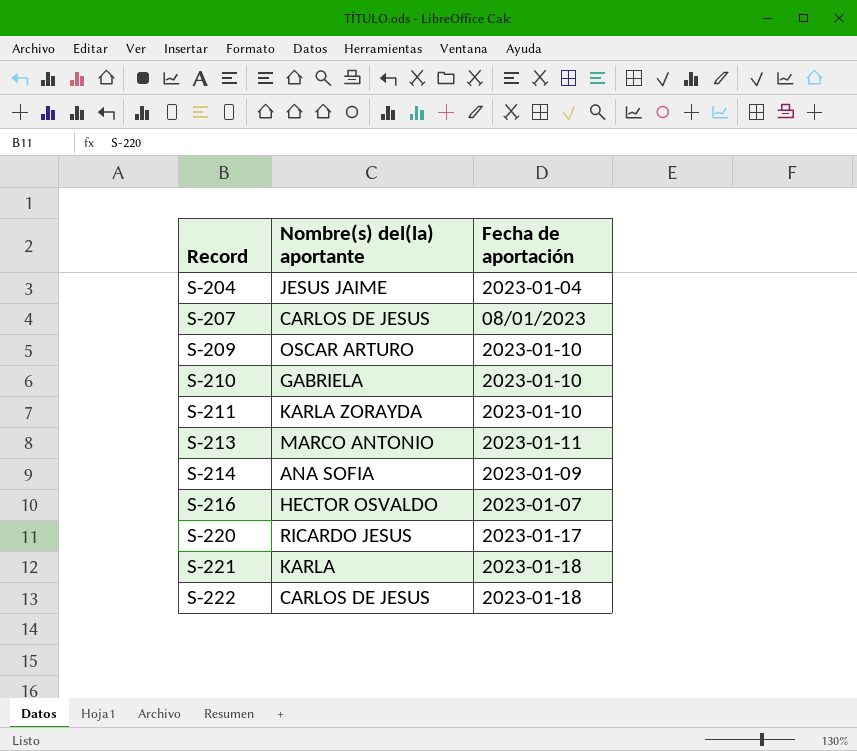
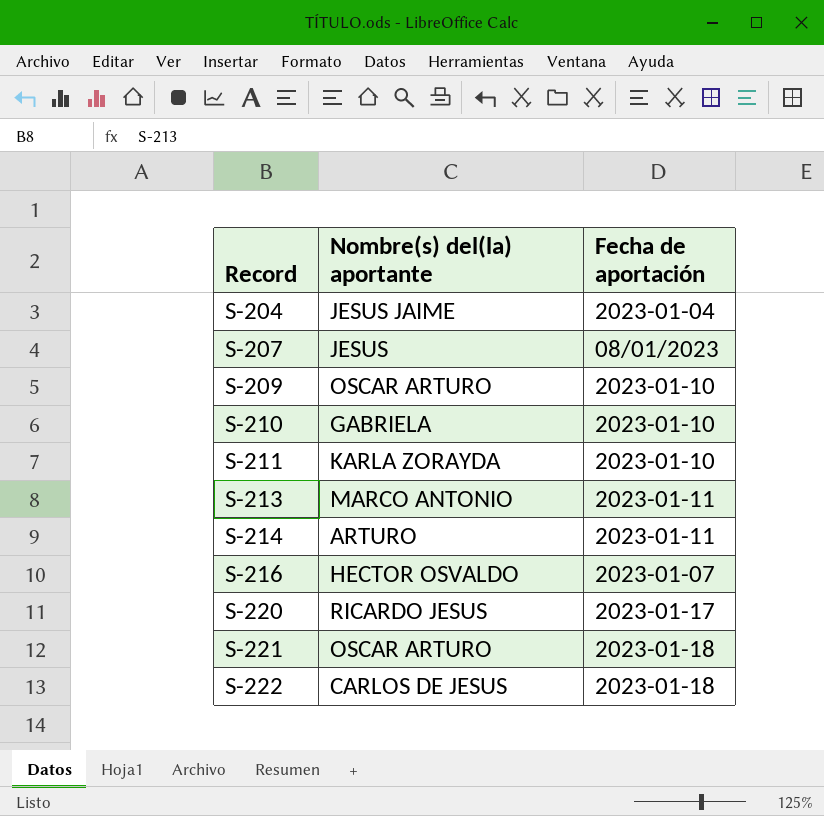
S-207 | Nombre(s) del(la) aportante: CARLOS DE JESUS -> JESUS
S-214 | Nombre(s) del(la) aportante: ANA SOFIA -> ARTURO
S-214 | Fecha de aportación: 2023-01-09 -> 2023-01-11
S-221 | Nombre(s) del(la) aportante: KARLA -> OSCAR ARTURO

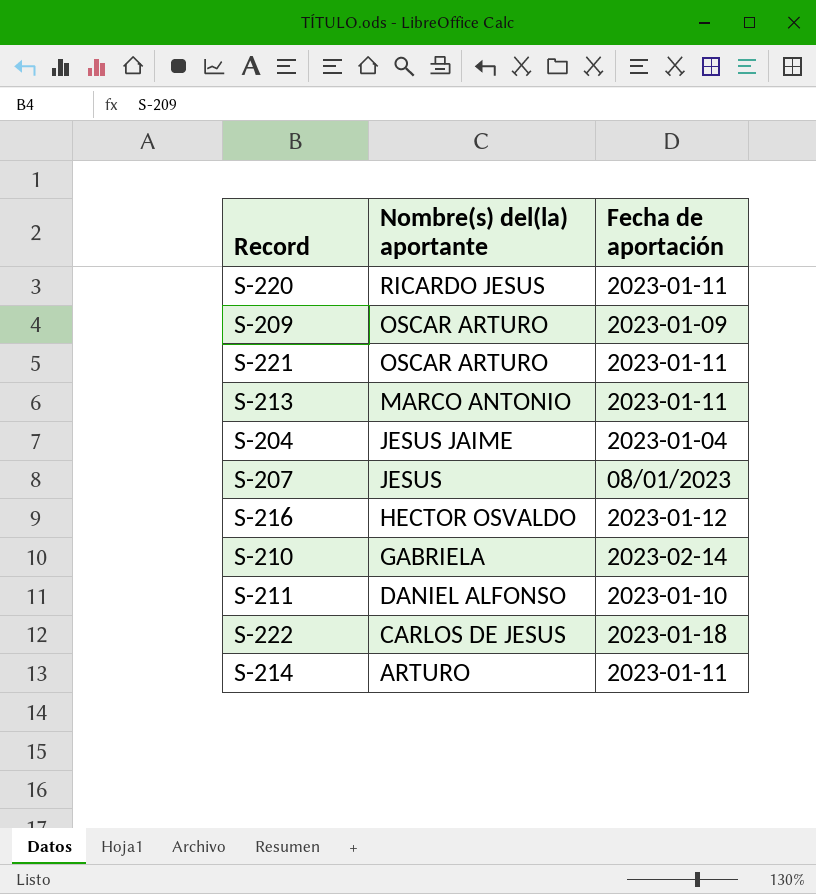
row order: Record ascending -> Nombre(s) del(la) aportante descending
S-220 | Fecha de aportación: 2023-01-17 -> 2023-01-11
S-209 | Fecha de aportación: 2023-01-10 -> 2023-01-09
S-221 | Fecha de aportación: 2023-01-18 -> 2023-01-11
S-216 | Fecha de aportación: 2023-01-07 -> 2023-01-12
S-210 | Fecha de aportación: 2023-01-10 -> 2023-02-14
S-211 | Nombre(s) del(la) aportante: KARLA ZORAYDA -> DANIEL ALFONSO

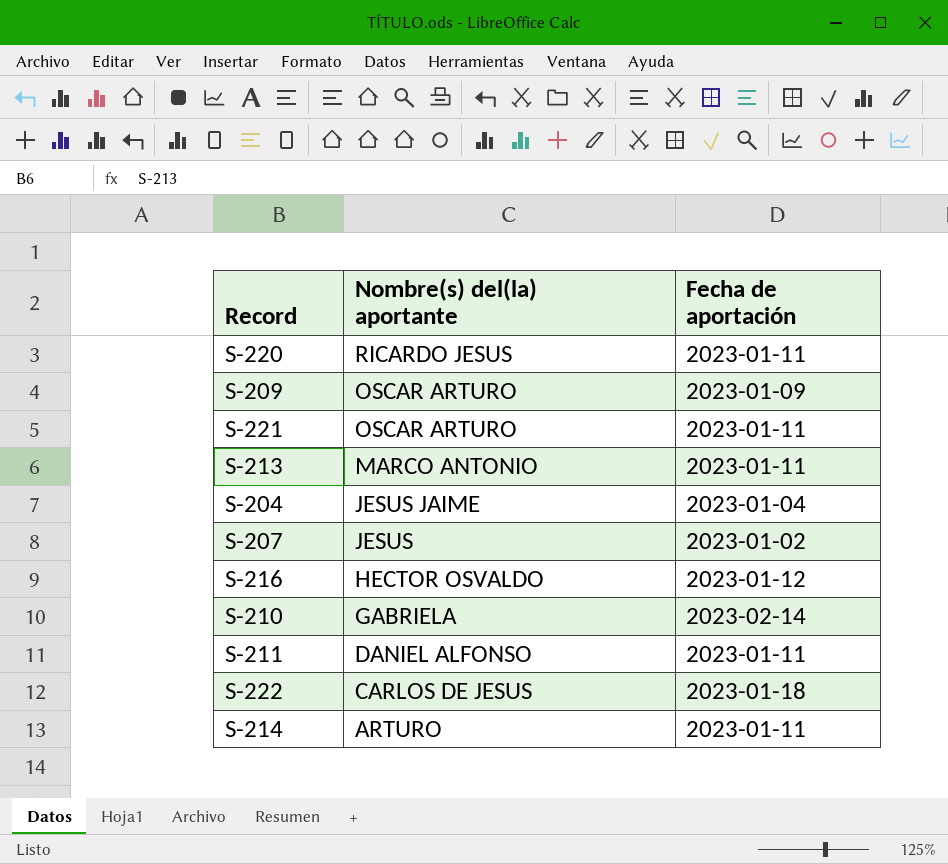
S-207 | Fecha de aportación: 08/01/2023 -> 2023-01-02
S-211 | Fecha de aportación: 2023-01-10 -> 2023-01-11

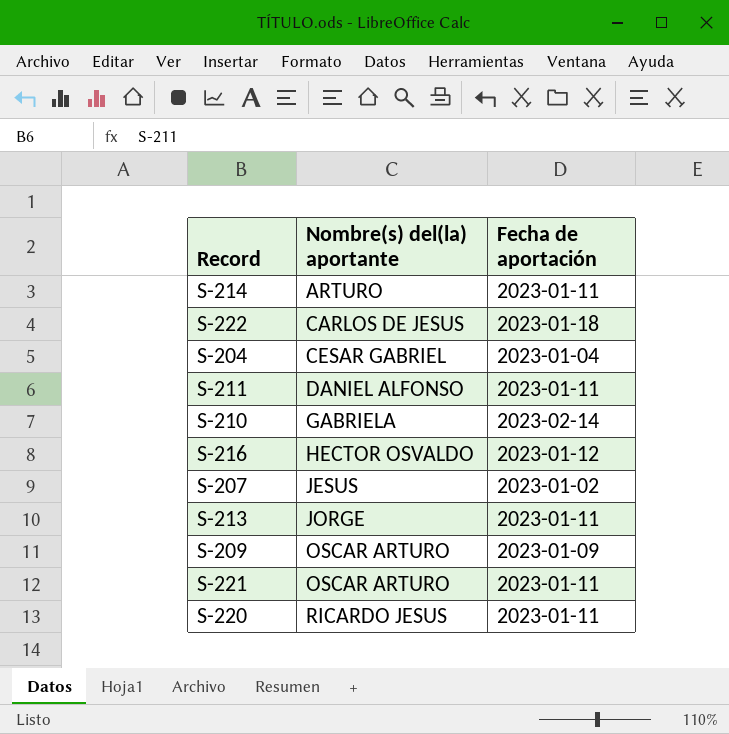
row order: Nombre(s) del(la) aportante descending -> Nombre(s) del(la) aportante ascending
S-204 | Nombre(s) del(la) aportante: JESUS JAIME -> CESAR GABRIEL
S-213 | Nombre(s) del(la) aportante: MARCO ANTONIO -> JORGE

